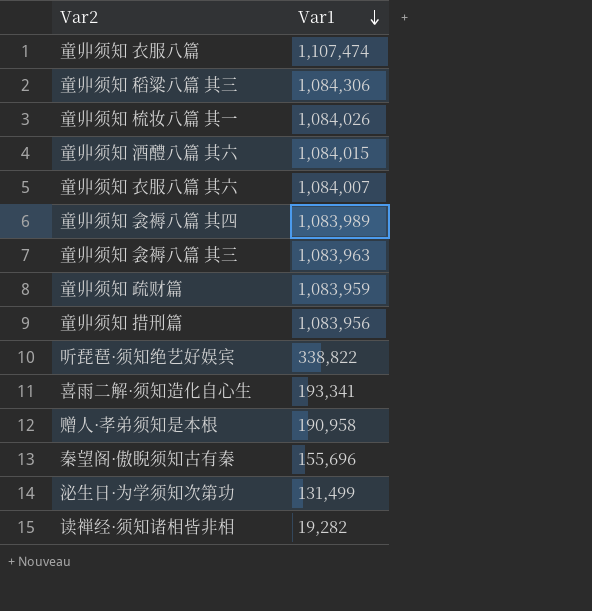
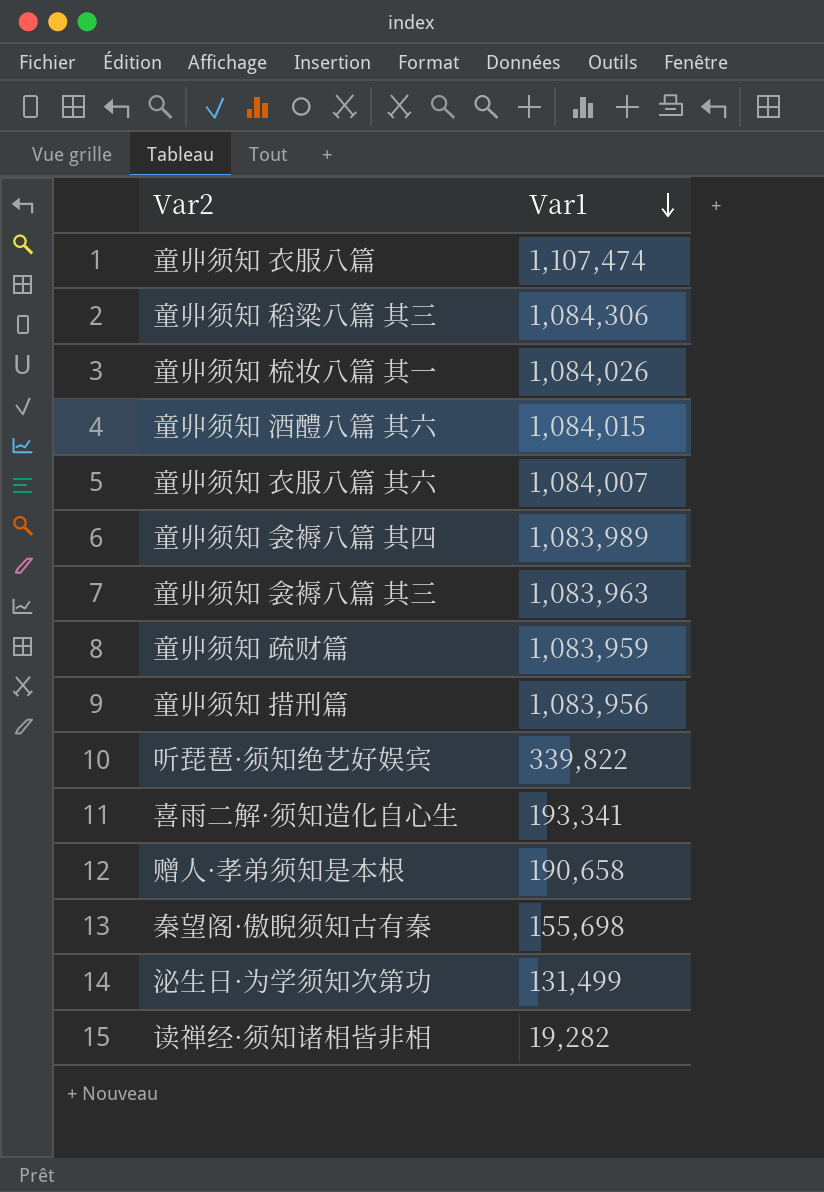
听琵琶·须知绝艺好娱宾 | Var1: 338,822 -> 339,822
赠人·孝弟须知是本根 | Var1: 190,958 -> 190,658
秦望阁·傲睨须知古有秦 | Var1: 155,696 -> 155,698

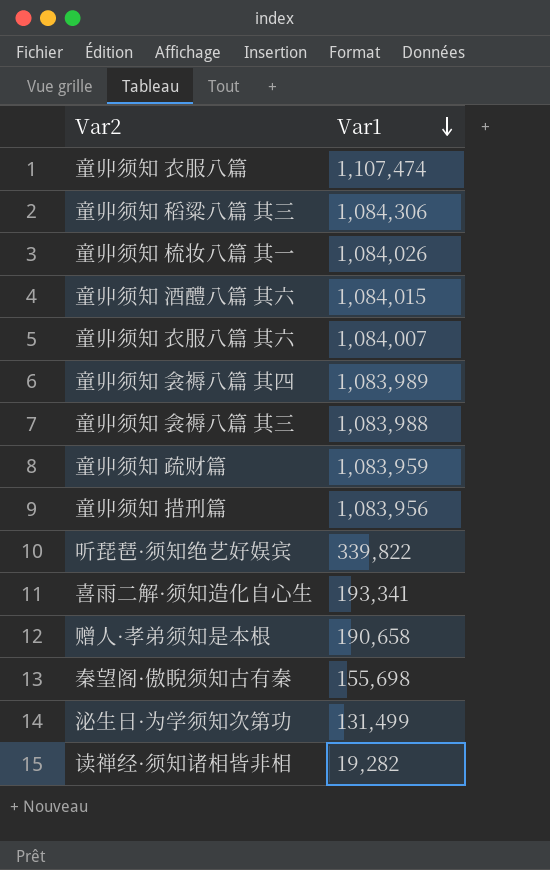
童丱须知 衾褥八篇 其三 | Var1: 1,083,963 -> 1,083,988

